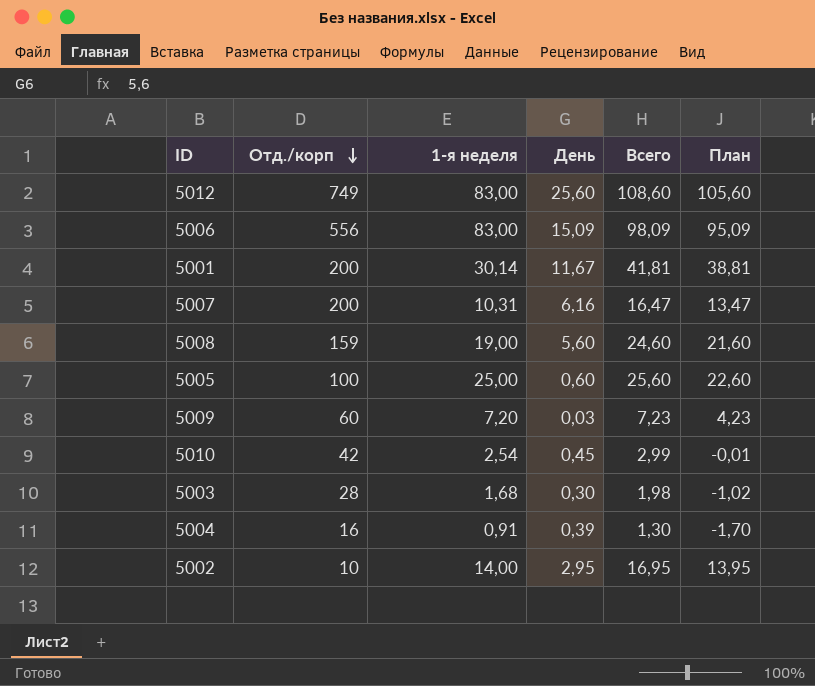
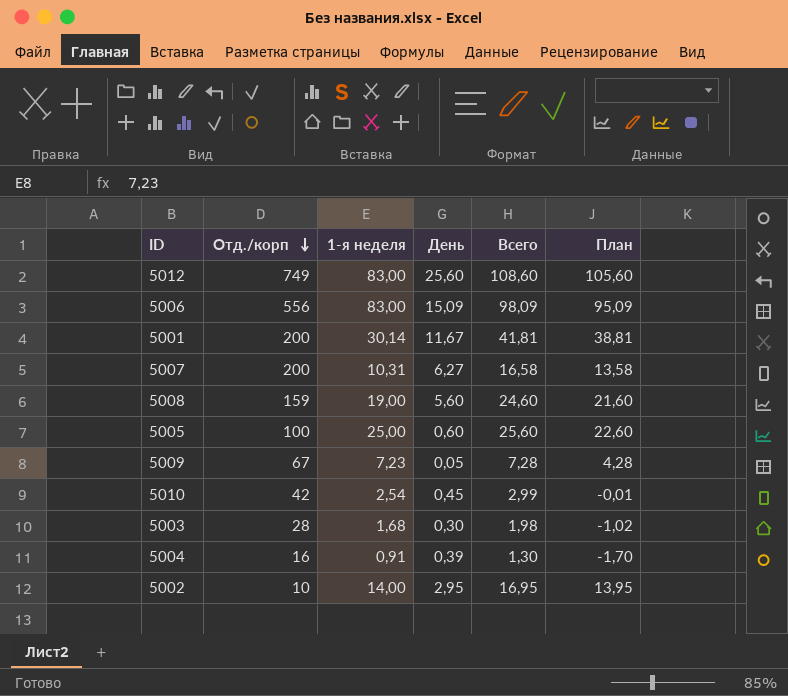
5007 | День: 6,16 -> 6,27
5007 | Всего: 16,47 -> 16,58
5007 | План: 13,47 -> 13,58
5009 | Отд./корп: 60 -> 67
5009 | 1-я неделя: 7,20 -> 7,23
5009 | День: 0,03 -> 0,05
5009 | Всего: 7,23 -> 7,28
5009 | План: 4,23 -> 4,28

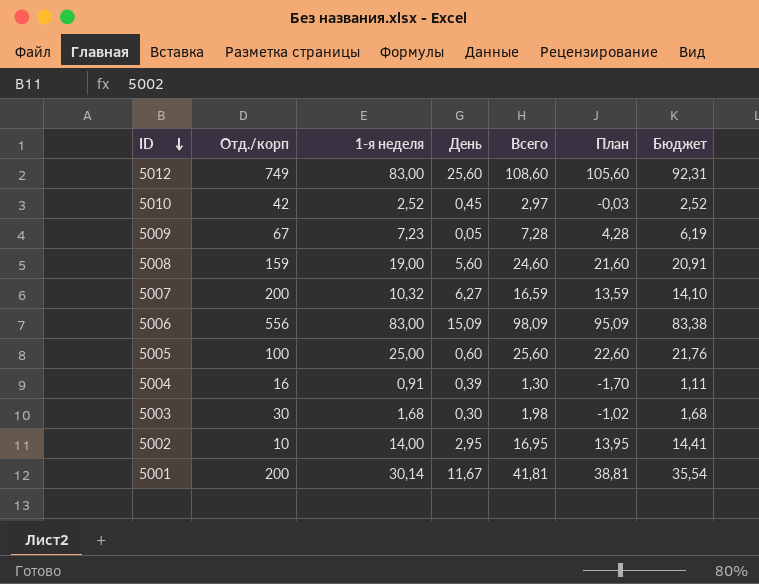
row order: Отд./корп descending -> ID descending
column Бюджет | formula: none -> [Всего] * 0,85
5010 | 1-я неделя: 2,54 -> 2,52
5010 | Всего: 2,99 -> 2,97
5010 | План: -0,01 -> -0,03
5007 | 1-я неделя: 10,31 -> 10,32
5007 | Всего: 16,58 -> 16,59
5007 | План: 13,58 -> 13,59
5003 | Отд./корп: 28 -> 30

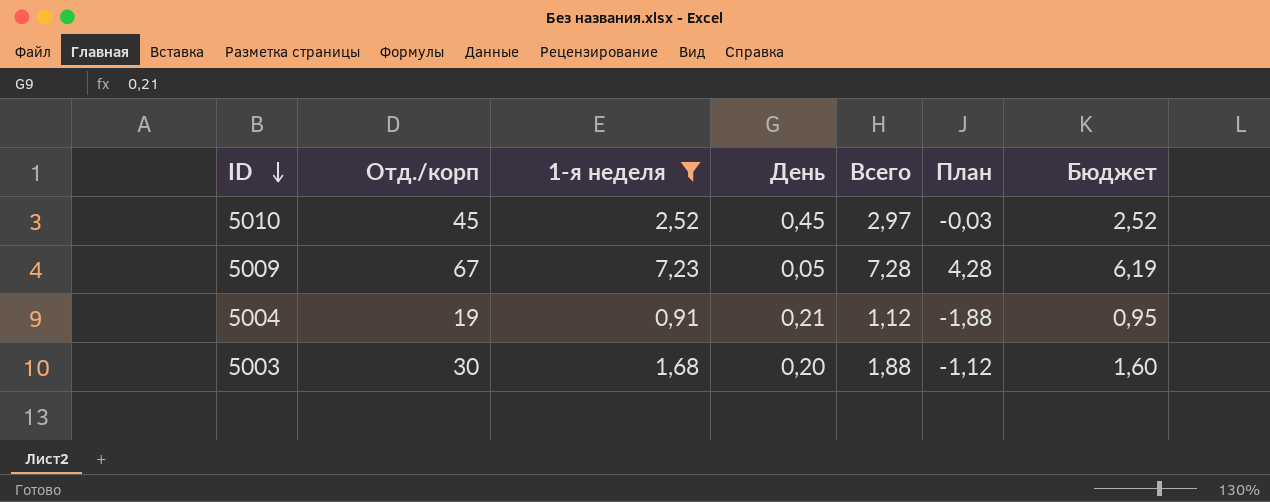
filter: none -> 1-я неделя <= 7,23
5010 | Отд./корп: 42 -> 45
5004 | Отд./корп: 16 -> 19
5004 | День: 0,39 -> 0,21
5004 | Всего: 1,30 -> 1,12
5004 | План: -1,70 -> -1,88
5004 | Бюджет: 1,11 -> 0,95
5003 | День: 0,30 -> 0,20
5003 | Всего: 1,98 -> 1,88
5003 | План: -1,02 -> -1,12
5003 | Бюджет: 1,68 -> 1,60

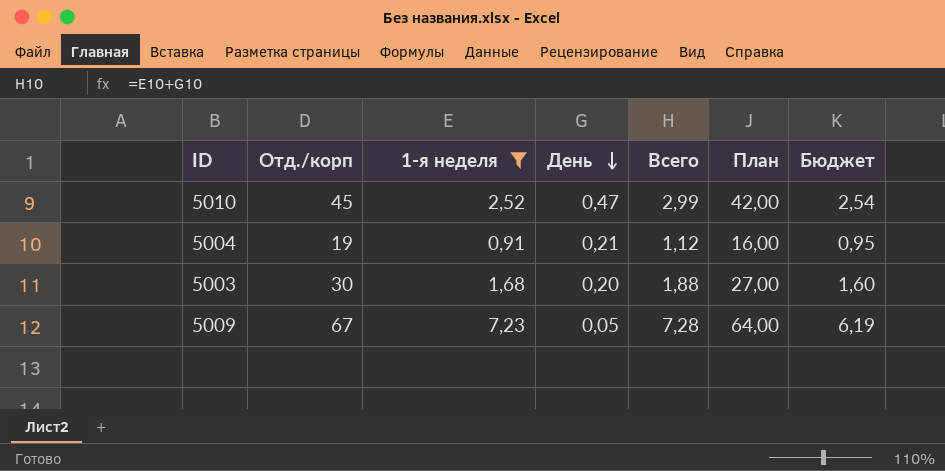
row order: ID descending -> День descending
column План | formula: [Всего] - 3 -> [Отд./корп] - 3
5010 | День: 0,45 -> 0,47
5010 | Всего: 2,97 -> 2,99
5010 | Бюджет: 2,52 -> 2,54

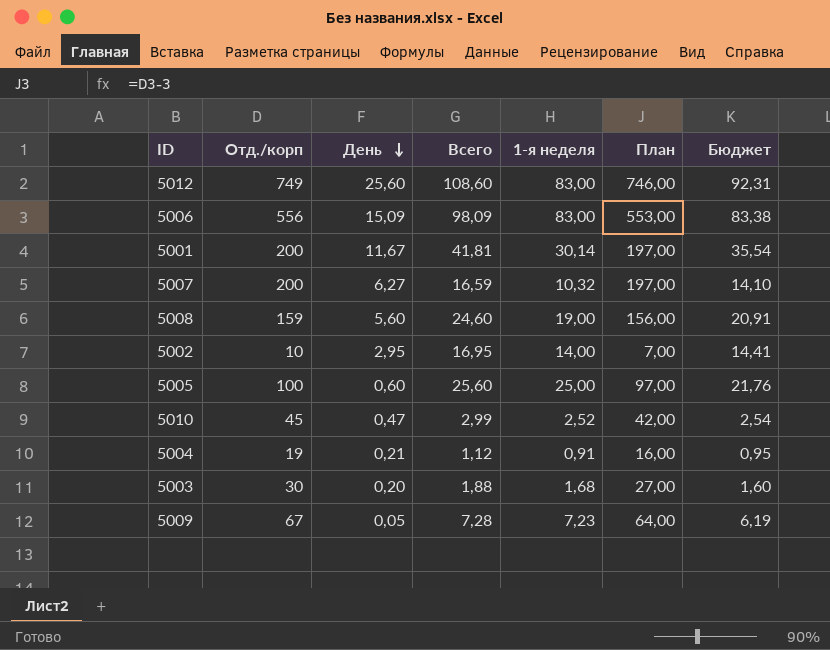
filter: 1-я неделя <= 7,23 -> none
column 1-я неделя | position: 3 -> 5

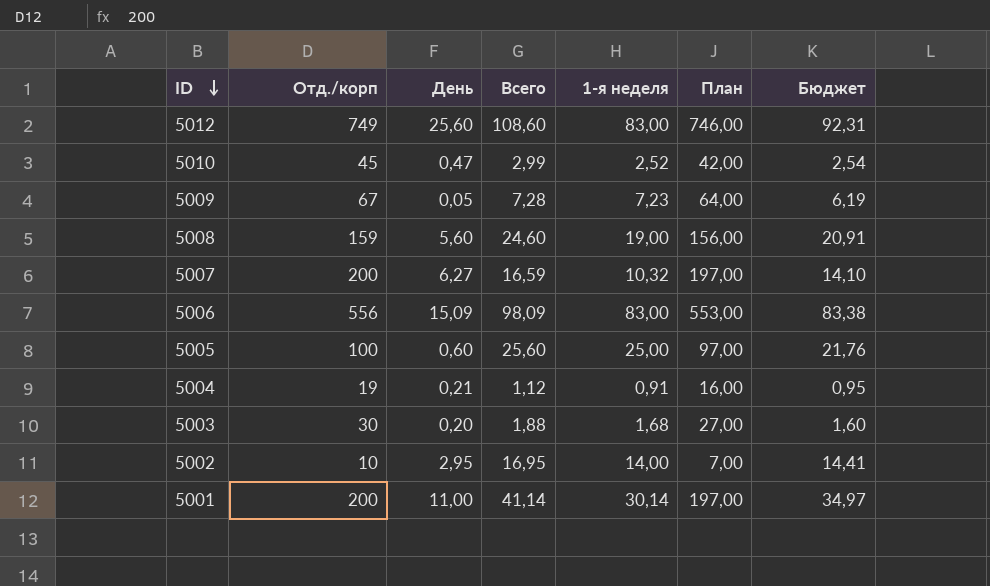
row order: День descending -> ID descending
5001 | День: 11,67 -> 11,00
5001 | Всего: 41,81 -> 41,14
5001 | Бюджет: 35,54 -> 34,97

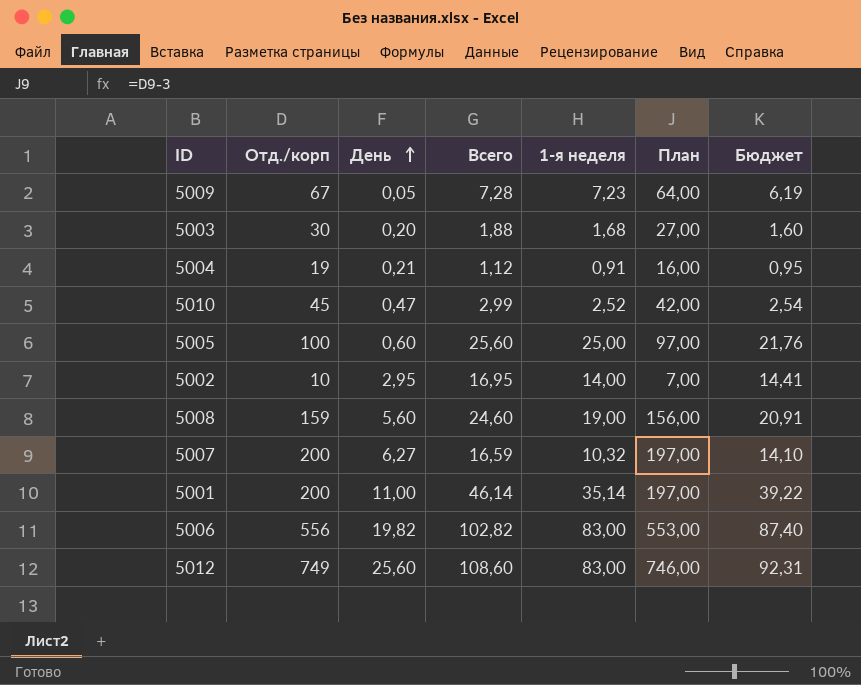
row order: ID descending -> День ascending
5001 | Всего: 41,14 -> 46,14
5001 | 1-я неделя: 30,14 -> 35,14
5001 | Бюджет: 34,97 -> 39,22
5006 | День: 15,09 -> 19,82
5006 | Всего: 98,09 -> 102,82
5006 | Бюджет: 83,38 -> 87,40

